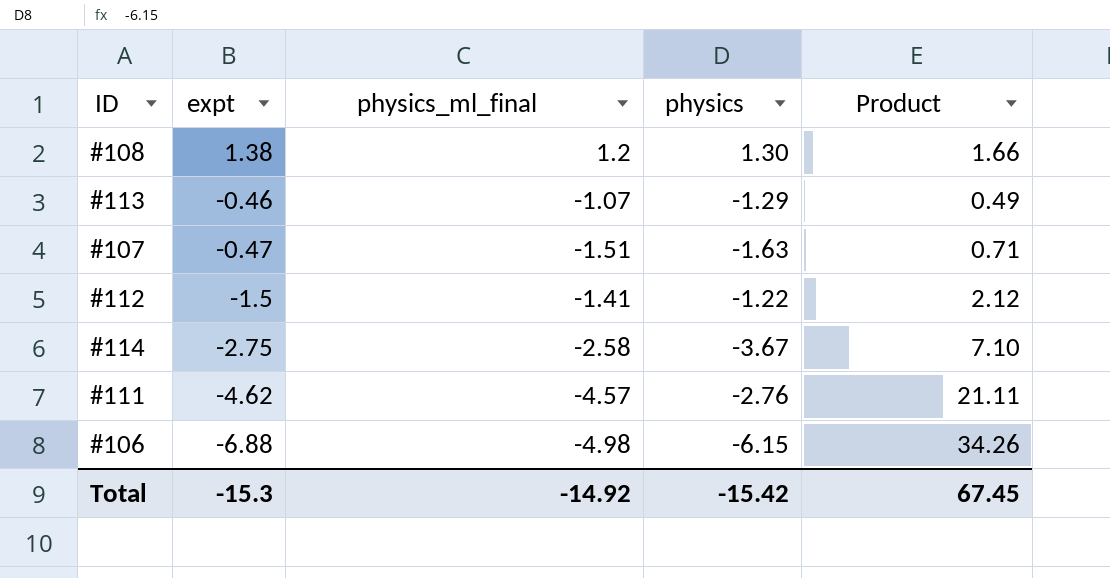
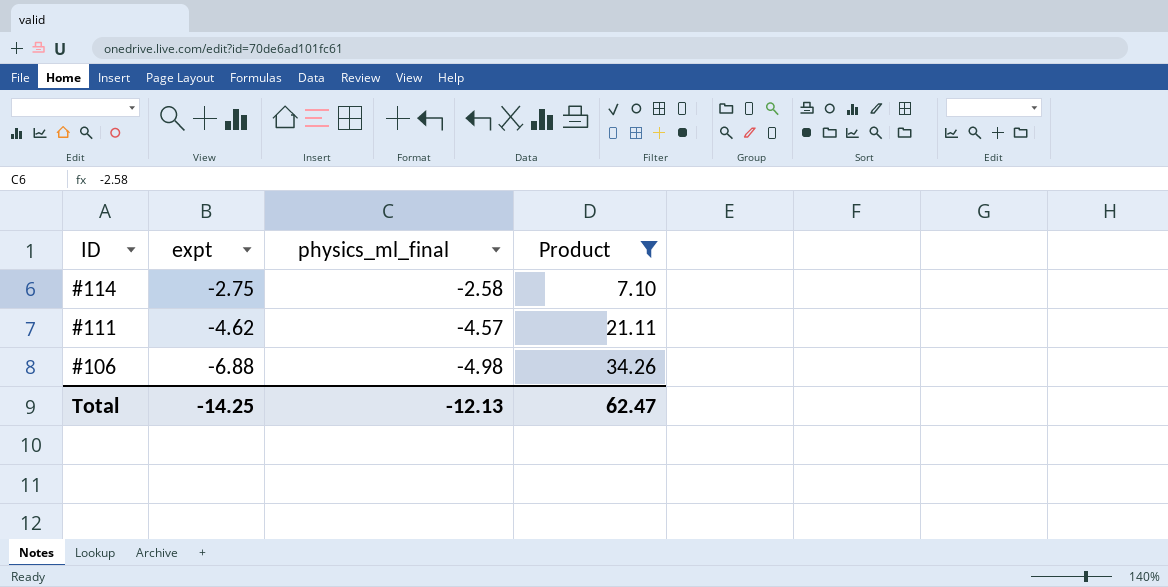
filter: none -> Product >= 7.10
column physics | position: 4 -> none
Total | expt: -15.3 -> -14.25
Total | physics_ml_final: -14.92 -> -12.13
Total | Product: 67.45 -> 62.47

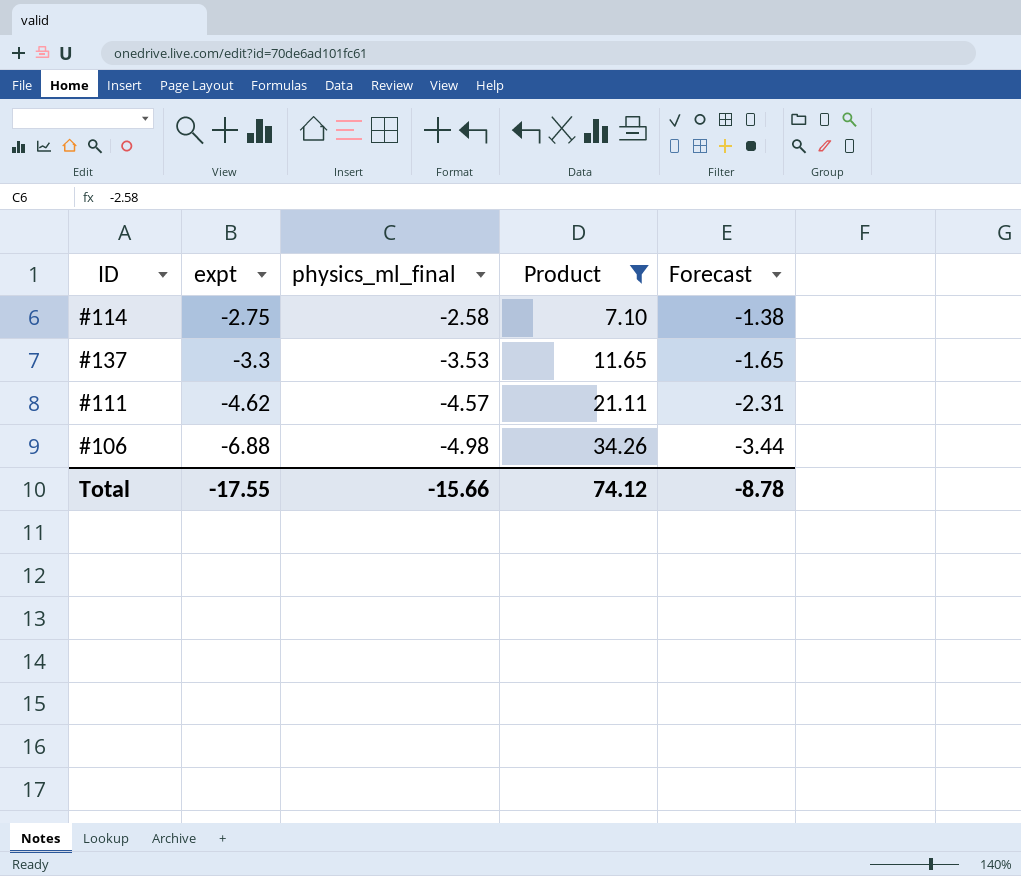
column Forecast | formula: none -> [expt] * 0.5
row #137: none -> -3.3 | -3.53 | 11.65 | -1.65
Total | expt: -14.25 -> -17.55
Total | physics_ml_final: -12.13 -> -15.66
Total | Product: 62.47 -> 74.12

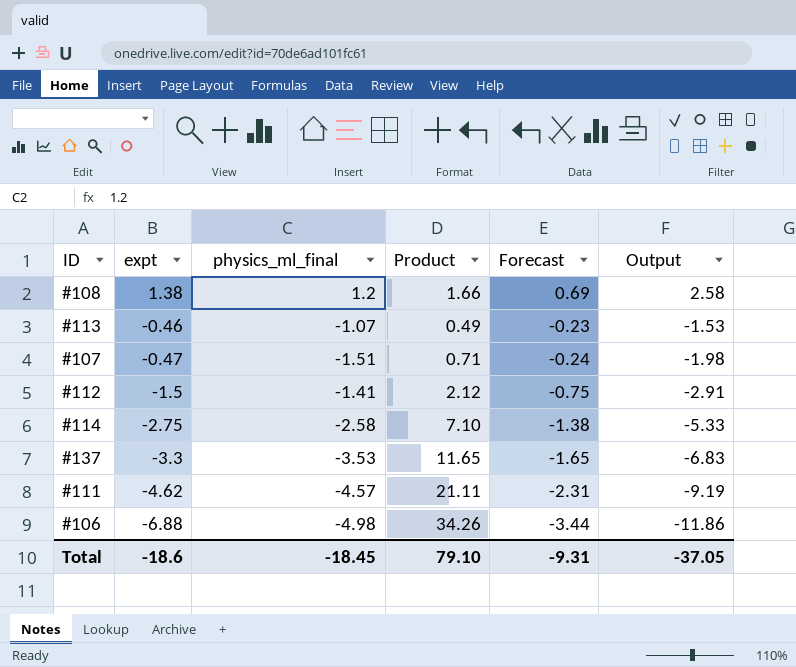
filter: Product >= 7.10 -> none
column Output | formula: none -> [expt] + [physics_ml_final]
Total | expt: -17.55 -> -18.6
Total | physics_ml_final: -15.66 -> -18.45
Total | Product: 74.12 -> 79.10
Total | Forecast: -8.78 -> -9.31

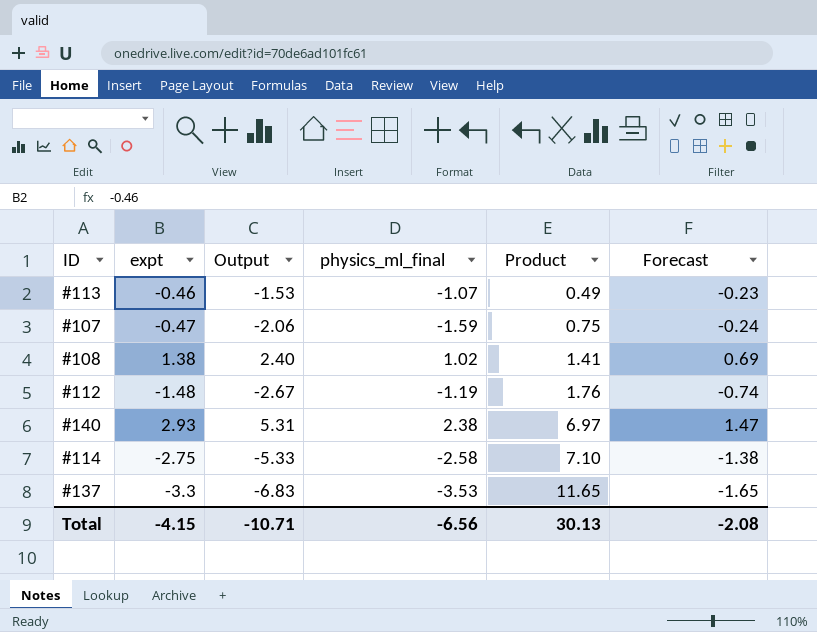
row order: expt descending -> Product ascending
column Output | position: 6 -> 3
row #111: -4.62 | -4.57 | 21.11 | -2.31 | -9.19 -> none
row #106: -6.88 | -4.98 | 34.26 | -3.44 | -11.86 -> none
#107 | Output: -1.98 -> -2.06
#107 | physics_ml_final: -1.51 -> -1.59
#107 | Product: 0.71 -> 0.75
#108 | Output: 2.58 -> 2.40
#108 | physics_ml_final: 1.2 -> 1.02
#108 | Product: 1.66 -> 1.41
#112 | expt: -1.5 -> -1.48
#112 | Output: -2.91 -> -2.67
#112 | physics_ml_final: -1.41 -> -1.19
#112 | Product: 2.12 -> 1.76
#112 | Forecast: -0.75 -> -0.74
row #140: none -> 2.93 | 5.31 | 2.38 | 6.97 | 1.47
Total | expt: -18.6 -> -4.15
Total | Output: -37.05 -> -10.71
Total | physics_ml_final: -18.45 -> -6.56
Total | Product: 79.10 -> 30.13
Total | Forecast: -9.31 -> -2.08

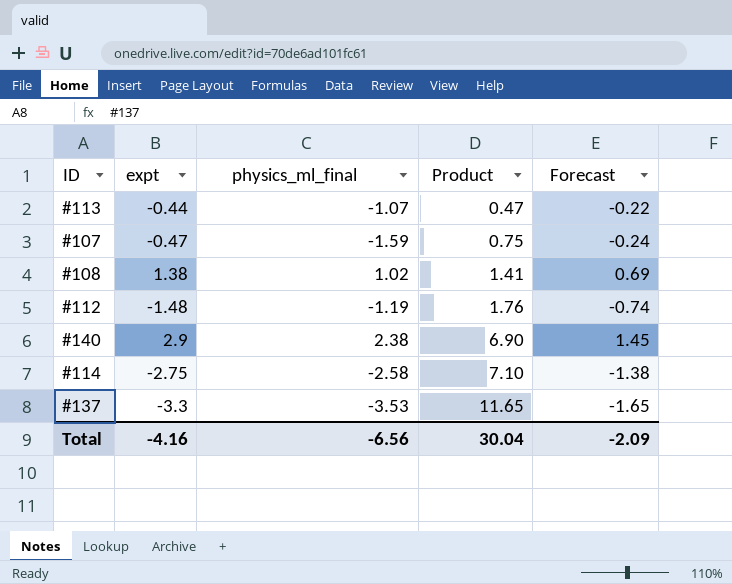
column Output | formula: [expt] + [physics_ml_final] -> none
#113 | expt: -0.46 -> -0.44
#113 | Product: 0.49 -> 0.47
#113 | Forecast: -0.23 -> -0.22
#140 | expt: 2.93 -> 2.9
#140 | Product: 6.97 -> 6.90
#140 | Forecast: 1.47 -> 1.45
Total | expt: -4.15 -> -4.16
Total | Product: 30.13 -> 30.04
Total | Forecast: -2.08 -> -2.09

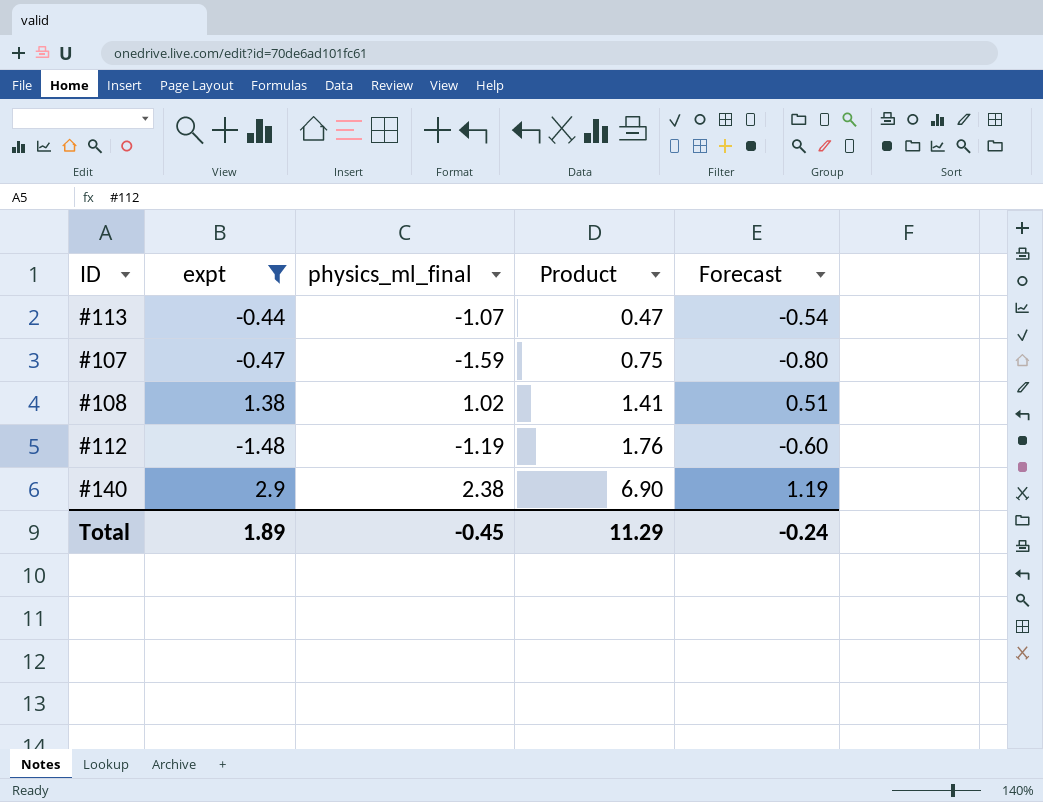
filter: none -> expt >= -1.48
column Forecast | formula: [expt] * 0.5 -> [physics_ml_final] * 0.5
Total | expt: -4.16 -> 1.89
Total | physics_ml_final: -6.56 -> -0.45
Total | Product: 30.04 -> 11.29
Total | Forecast: -2.09 -> -0.24

